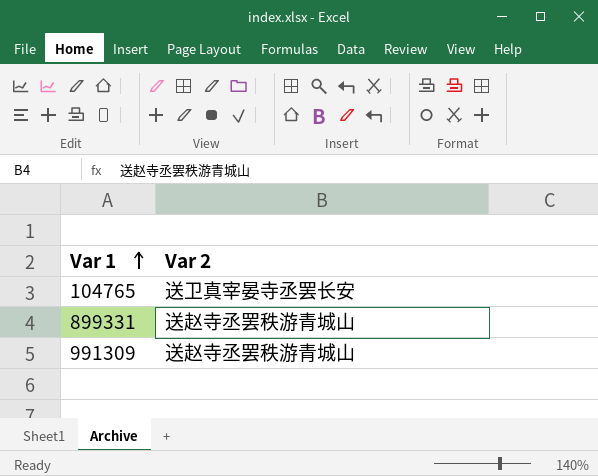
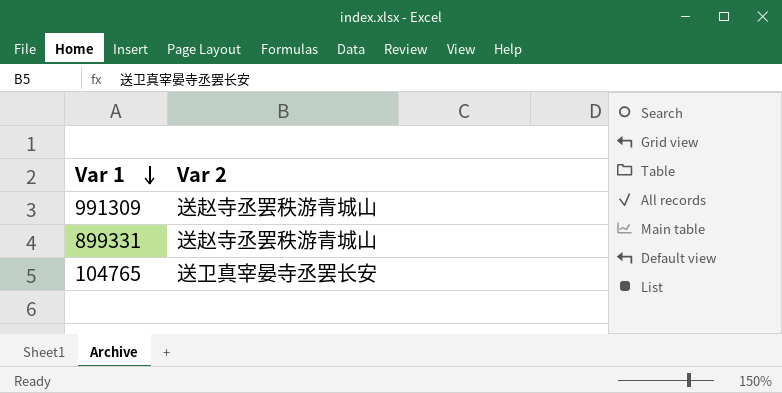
row order: Var 1 ascending -> Var 1 descending

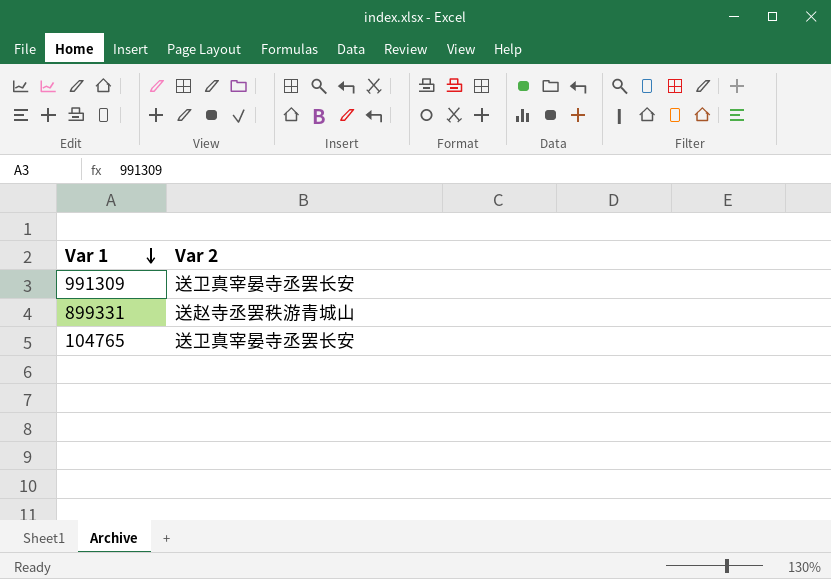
991309 | Var 2: 送赵寺丞罢秩游青城山 -> 送卫真宰晏寺丞罢长安

